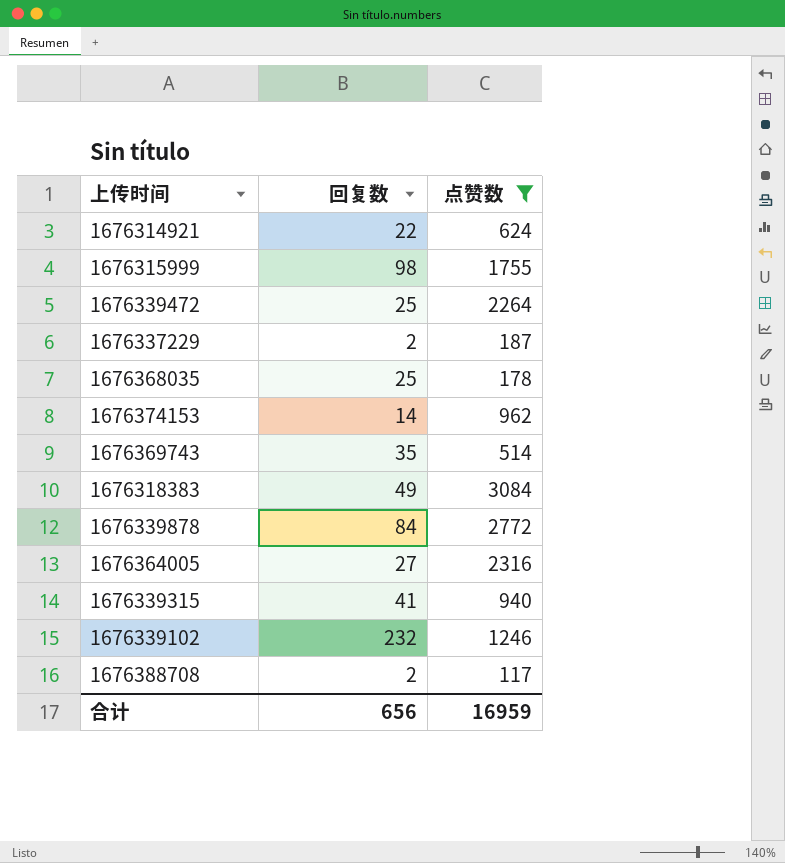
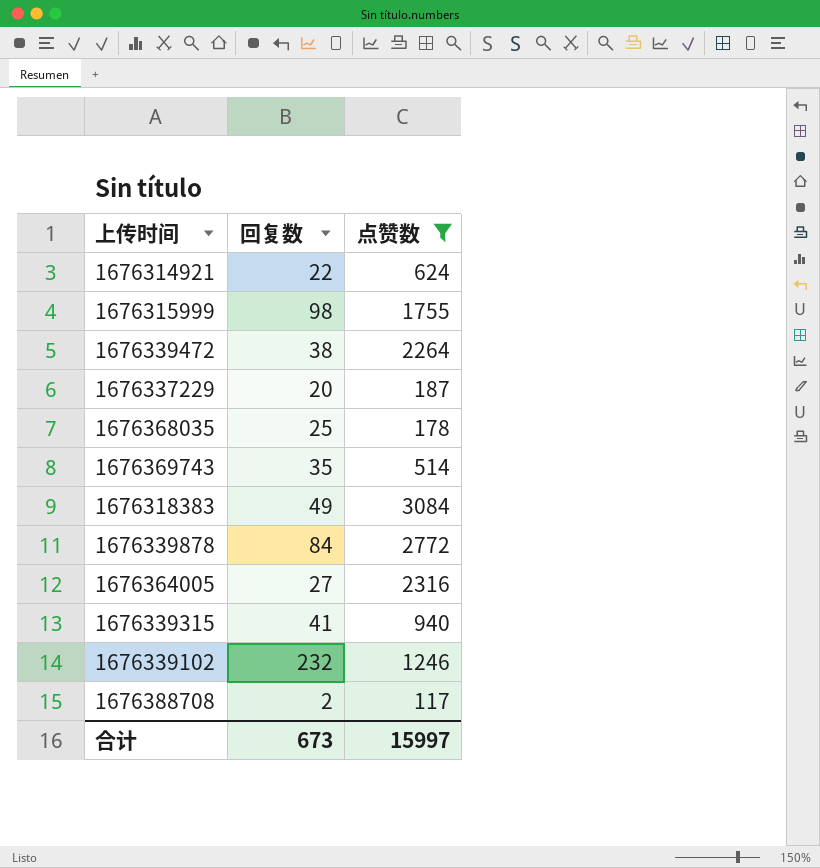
row 1676374153: 14 | 962 -> none
1676339472 | 回复数: 25 -> 38
1676337229 | 回复数: 2 -> 20
合计 | 回复数: 656 -> 673
合计 | 点赞数: 16959 -> 15997

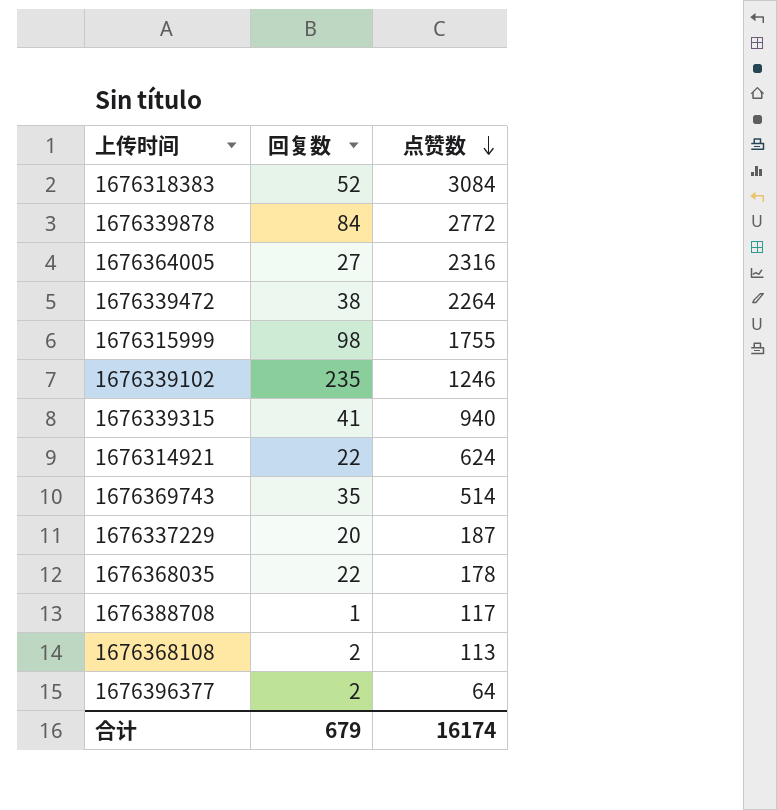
filter: 点赞数 >= 117 -> none
row order: none -> 点赞数 descending
1676318383 | 回复数: 49 -> 52
1676339102 | 回复数: 232 -> 235
1676368035 | 回复数: 25 -> 22
1676388708 | 回复数: 2 -> 1
合计 | 回复数: 673 -> 679
合计 | 点赞数: 15997 -> 16174

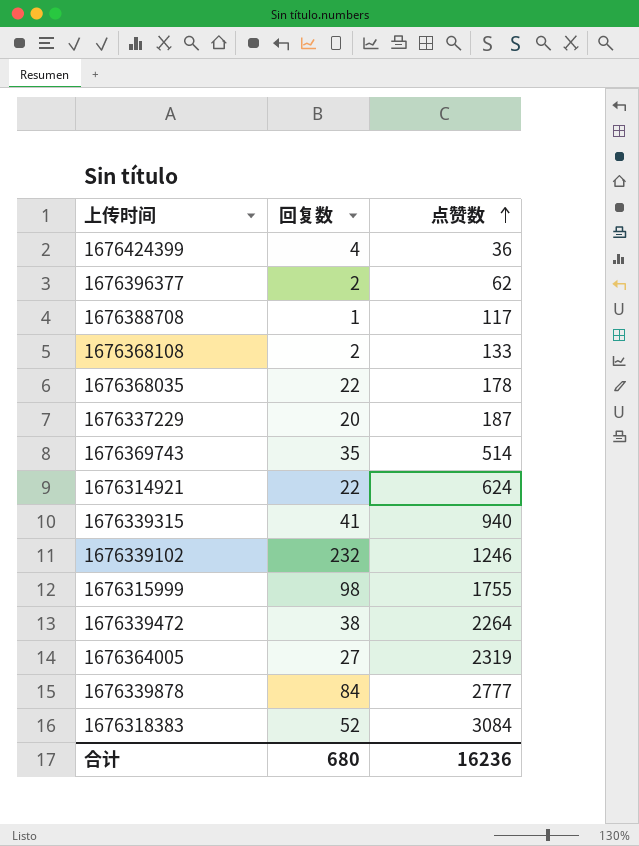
row order: 点赞数 descending -> 点赞数 ascending
row 1676424399: none -> 4 | 36
1676396377 | 点赞数: 64 -> 62
1676368108 | 点赞数: 113 -> 133
1676339102 | 回复数: 235 -> 232
1676364005 | 点赞数: 2316 -> 2319
1676339878 | 点赞数: 2772 -> 2777
合计 | 回复数: 679 -> 680
合计 | 点赞数: 16174 -> 16236

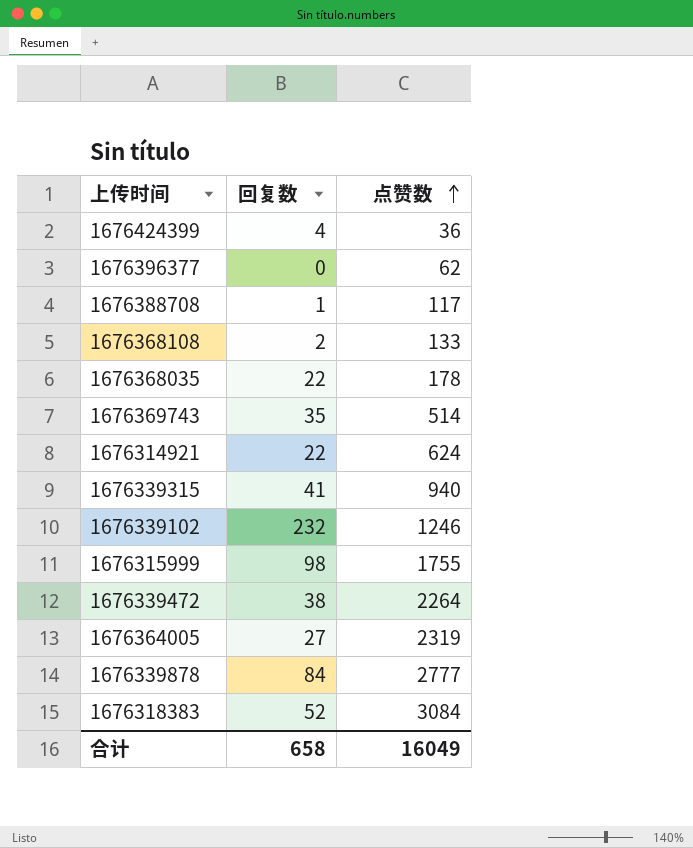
row 1676337229: 20 | 187 -> none
1676396377 | 回复数: 2 -> 0
合计 | 回复数: 680 -> 658
合计 | 点赞数: 16236 -> 16049

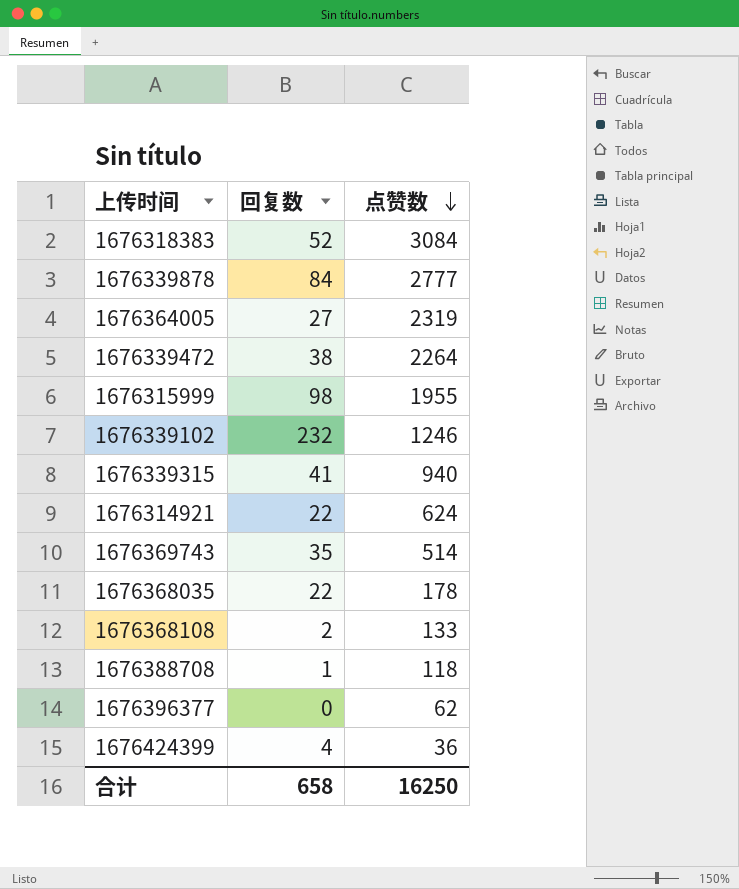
row order: 点赞数 ascending -> 点赞数 descending
1676315999 | 点赞数: 1755 -> 1955
1676388708 | 点赞数: 117 -> 118
合计 | 点赞数: 16049 -> 16250

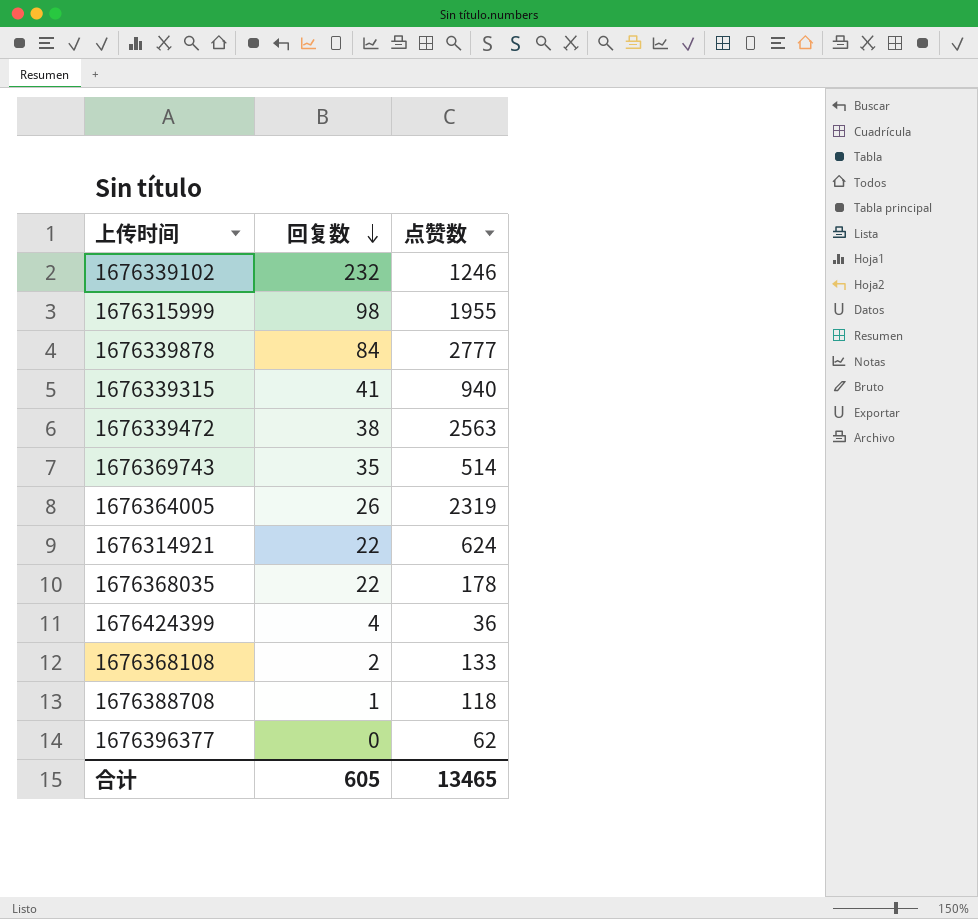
row order: 点赞数 descending -> 回复数 descending
row 1676318383: 52 | 3084 -> none
1676339472 | 点赞数: 2264 -> 2563
1676364005 | 回复数: 27 -> 26
合计 | 回复数: 658 -> 605
合计 | 点赞数: 16250 -> 13465

